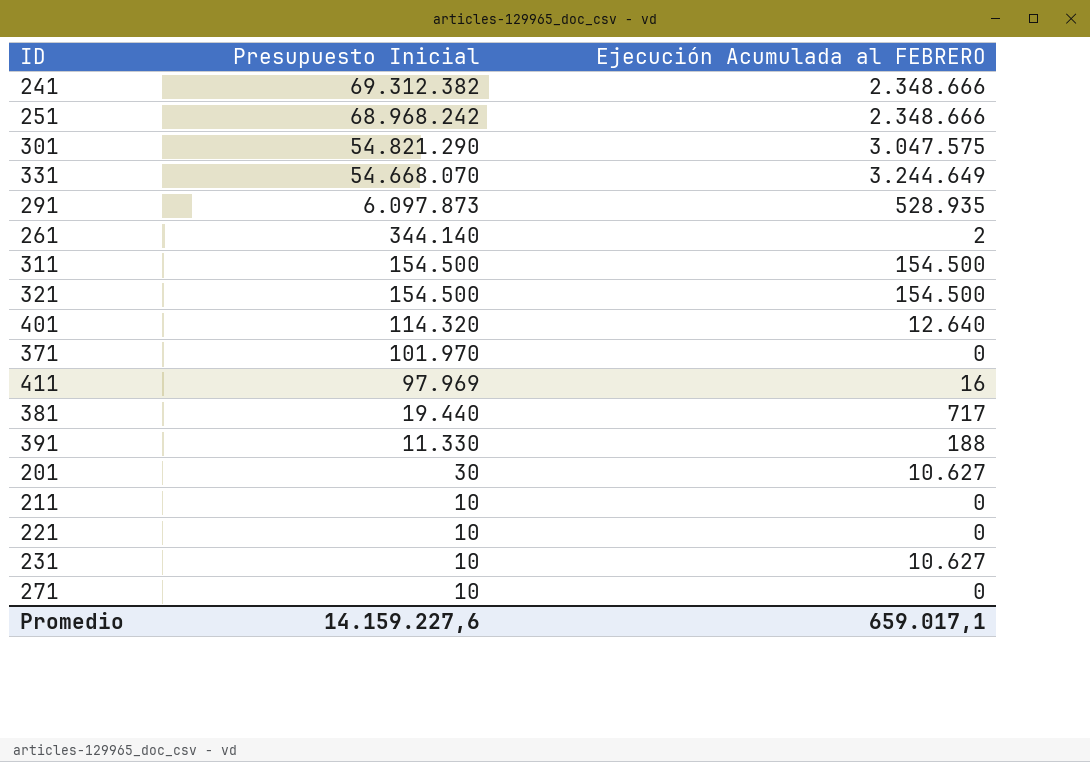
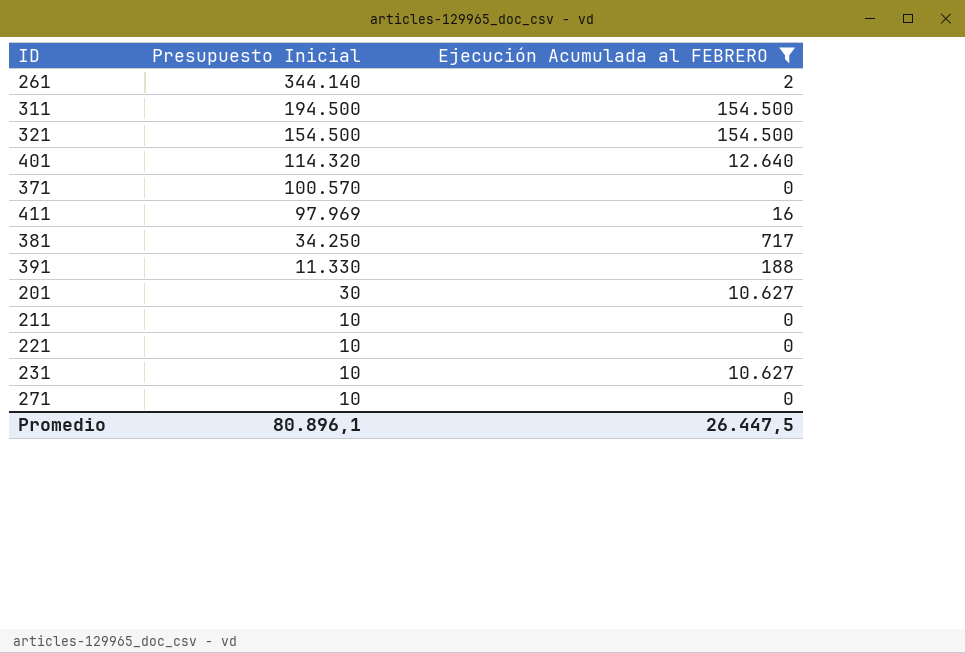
filter: none -> Ejecución Acumulada al FEBRERO <= 154.500
311 | Presupuesto Inicial: 154.500 -> 194.500
371 | Presupuesto Inicial: 101.970 -> 100.570
381 | Presupuesto Inicial: 19.440 -> 34.250
Promedio | Presupuesto Inicial: 14.159.227,6 -> 80.896,1
Promedio | Ejecución Acumulada al FEBRERO: 659.017,1 -> 26.447,5

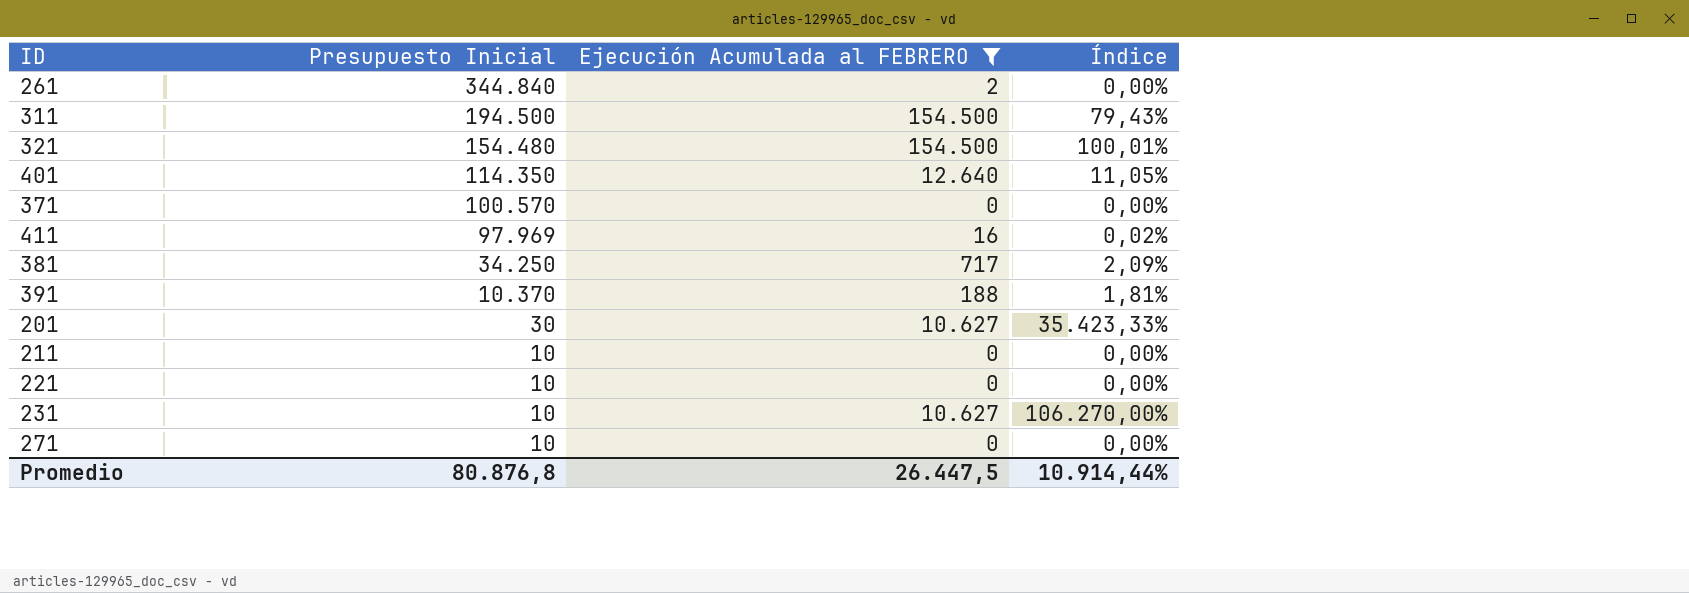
column Índice | formula: none -> [Ejecución Acumulada al FEBRERO] / [Presupuesto Inicial]
261 | Presupuesto Inicial: 344.140 -> 344.840
321 | Presupuesto Inicial: 154.500 -> 154.480
401 | Presupuesto Inicial: 114.320 -> 114.350
391 | Presupuesto Inicial: 11.330 -> 10.370
Promedio | Presupuesto Inicial: 80.896,1 -> 80.876,8

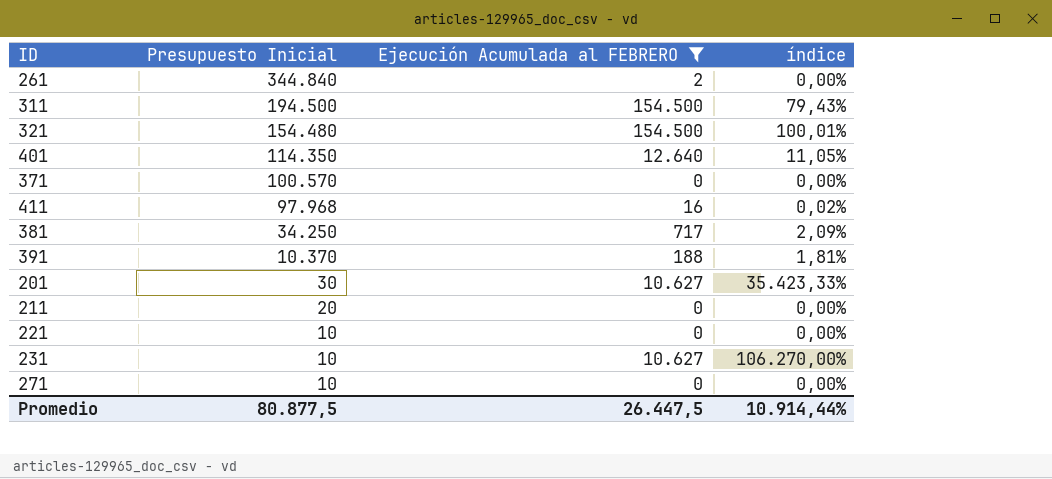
column name: Índice -> índice
411 | Presupuesto Inicial: 97.969 -> 97.968
211 | Presupuesto Inicial: 10 -> 20
Promedio | Presupuesto Inicial: 80.876,8 -> 80.877,5

